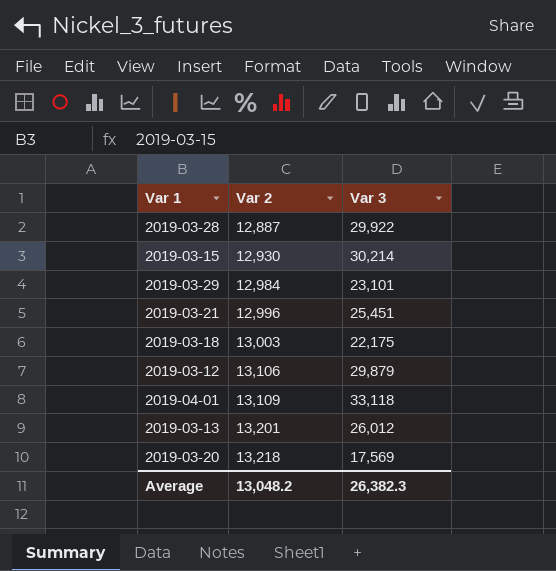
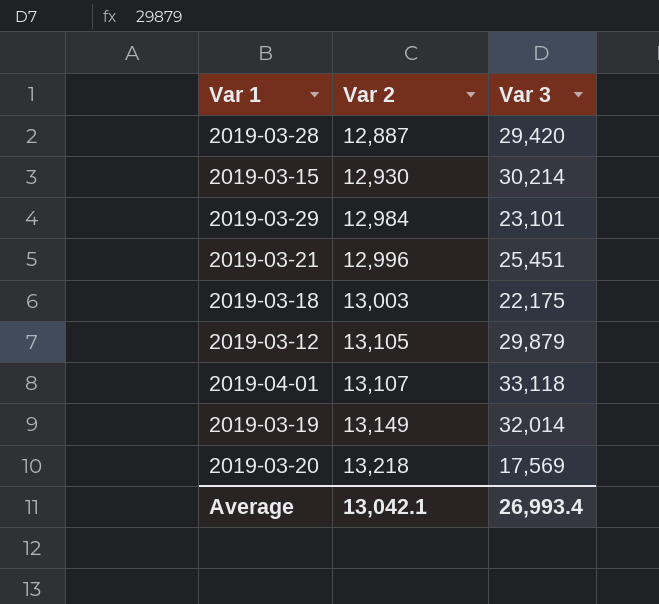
row 2019-03-13: 13,201 | 26,012 -> none
2019-03-28 | Var 3: 29,922 -> 29,420
2019-03-12 | Var 2: 13,106 -> 13,105
2019-04-01 | Var 2: 13,109 -> 13,107
row 2019-03-19: none -> 13,149 | 32,014
Average | Var 2: 13,048.2 -> 13,042.1
Average | Var 3: 26,382.3 -> 26,993.4

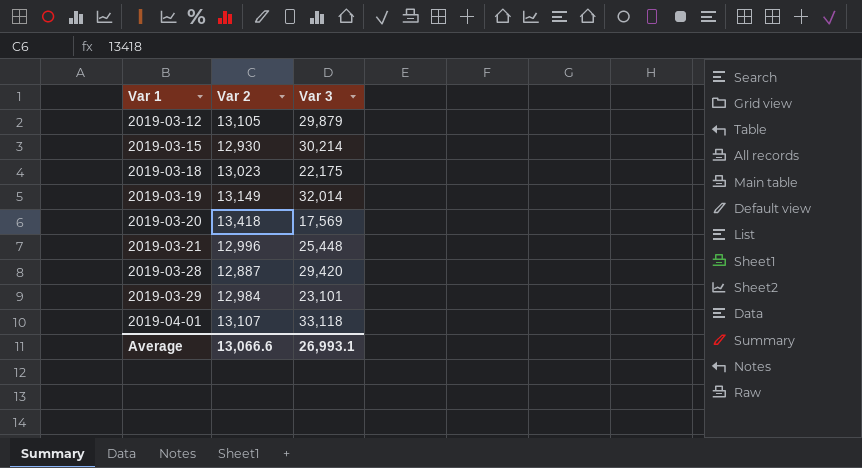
row order: Var 2 ascending -> Var 1 ascending
2019-03-18 | Var 2: 13,003 -> 13,023
2019-03-20 | Var 2: 13,218 -> 13,418
2019-03-21 | Var 3: 25,451 -> 25,448
Average | Var 2: 13,042.1 -> 13,066.6
Average | Var 3: 26,993.4 -> 26,993.1

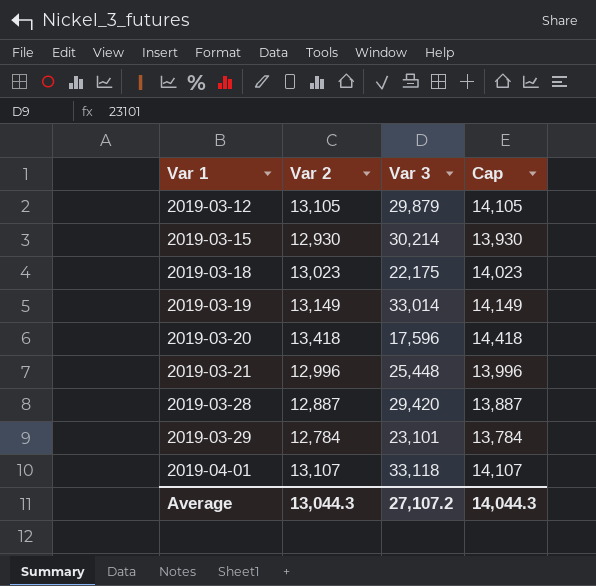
column Cap | formula: none -> [Var 2] + 1000
2019-03-19 | Var 3: 32,014 -> 33,014
2019-03-20 | Var 3: 17,569 -> 17,596
2019-03-29 | Var 2: 12,984 -> 12,784
Average | Var 2: 13,066.6 -> 13,044.3
Average | Var 3: 26,993.1 -> 27,107.2

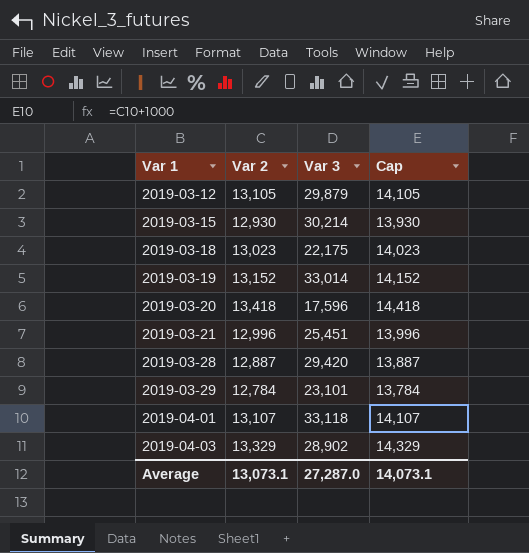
2019-03-19 | Var 2: 13,149 -> 13,152
2019-03-19 | Cap: 14,149 -> 14,152
2019-03-21 | Var 3: 25,448 -> 25,451
row 2019-04-03: none -> 13,329 | 28,902 | 14,329
Average | Var 2: 13,044.3 -> 13,073.1
Average | Var 3: 27,107.2 -> 27,287.0
Average | Cap: 14,044.3 -> 14,073.1

